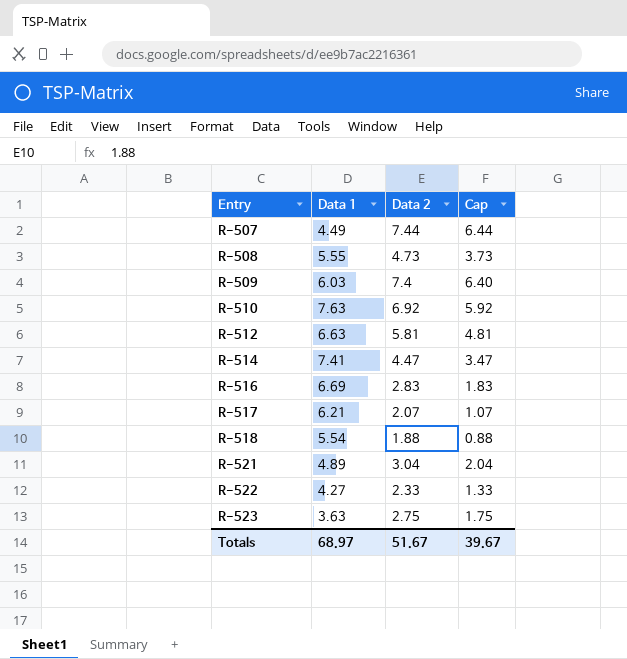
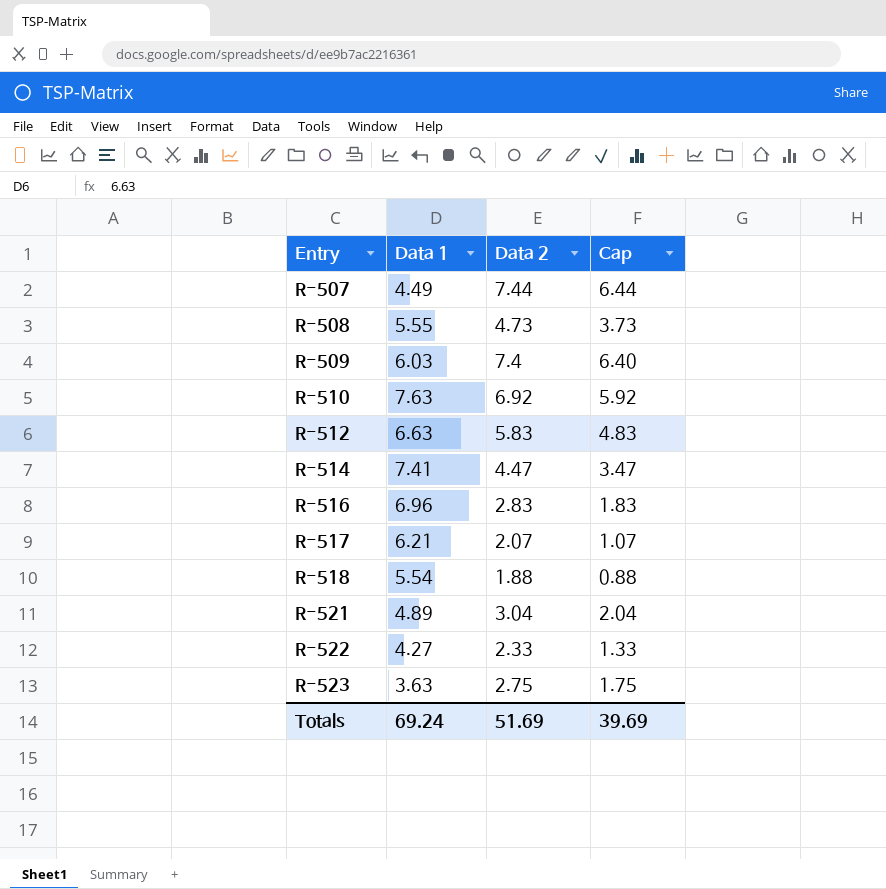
R-512 | Data 2: 5.81 -> 5.83
R-512 | Cap: 4.81 -> 4.83
R-516 | Data 1: 6.69 -> 6.96
Totals | Data 1: 68.97 -> 69.24
Totals | Data 2: 51.67 -> 51.69
Totals | Cap: 39.67 -> 39.69

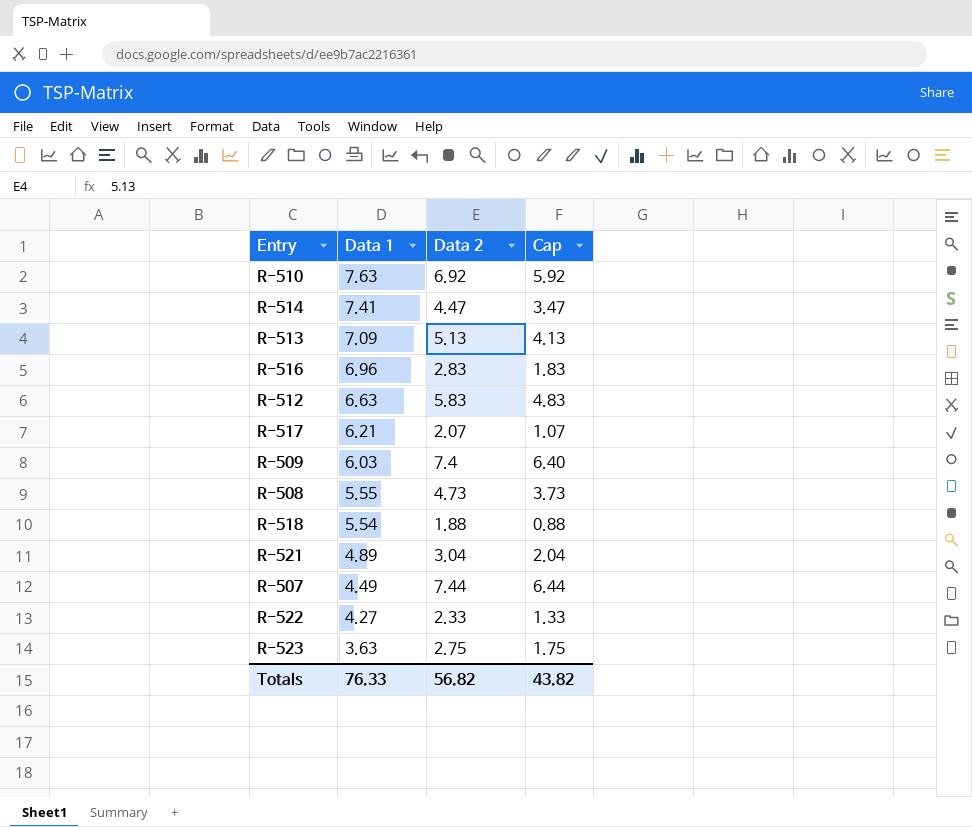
row order: Entry ascending -> Data 1 descending
row R-513: none -> 7.09 | 5.13 | 4.13
Totals | Data 1: 69.24 -> 76.33
Totals | Data 2: 51.69 -> 56.82
Totals | Cap: 39.69 -> 43.82

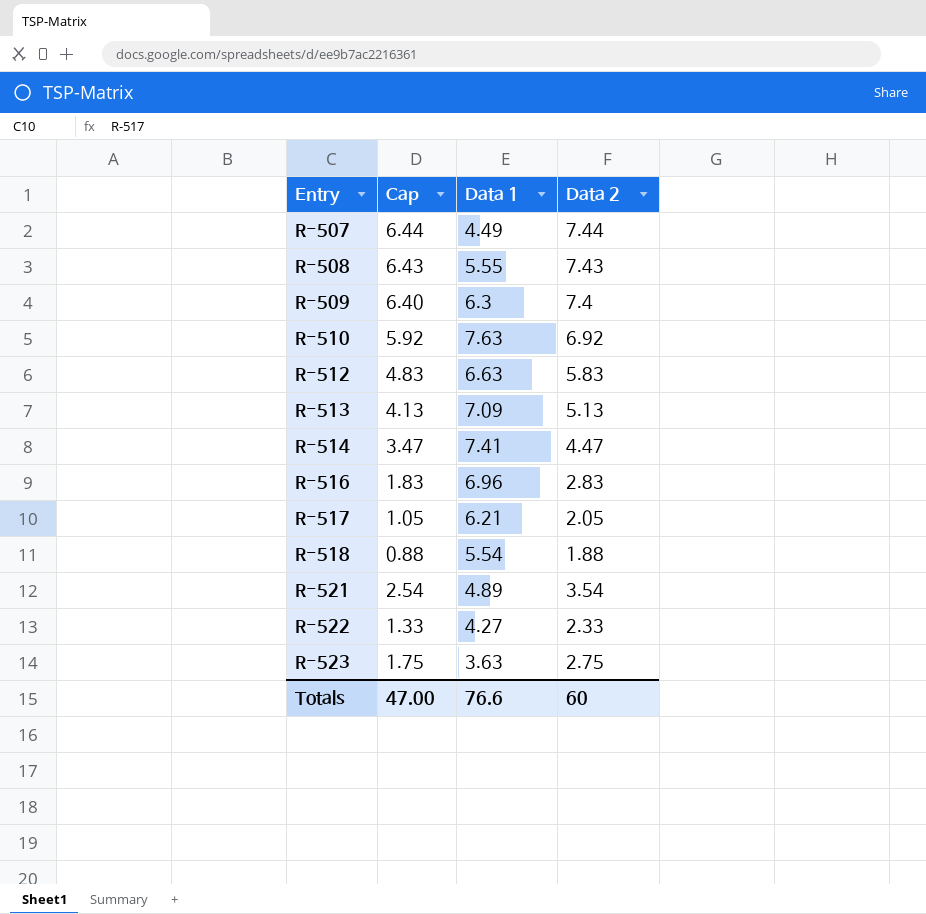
row order: Data 1 descending -> Entry ascending
column Cap | position: 4 -> 2
R-508 | Cap: 3.73 -> 6.43
R-508 | Data 2: 4.73 -> 7.43
R-509 | Data 1: 6.03 -> 6.3
R-517 | Cap: 1.07 -> 1.05
R-517 | Data 2: 2.07 -> 2.05
R-521 | Cap: 2.04 -> 2.54
R-521 | Data 2: 3.04 -> 3.54
Totals | Cap: 43.82 -> 47.00
Totals | Data 1: 76.33 -> 76.6
Totals | Data 2: 56.82 -> 60

